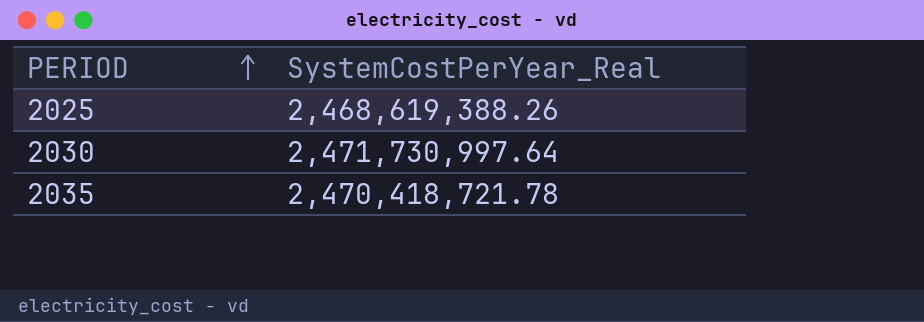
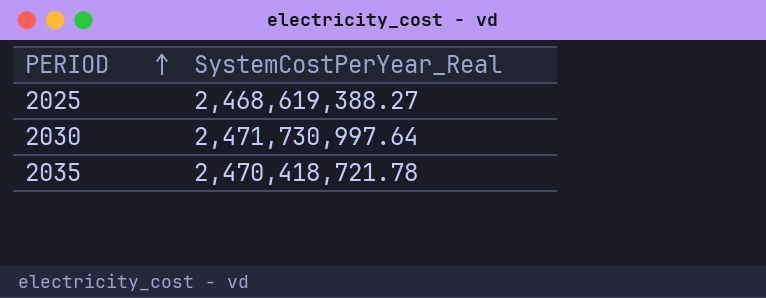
2025 | SystemCostPerYear_Real: 2,468,619,388.26 -> 2,468,619,388.27

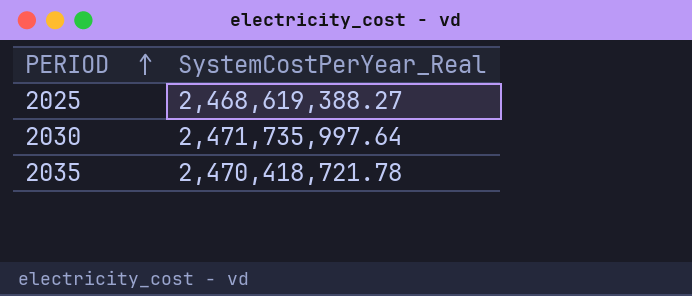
2030 | SystemCostPerYear_Real: 2,471,730,997.64 -> 2,471,735,997.64

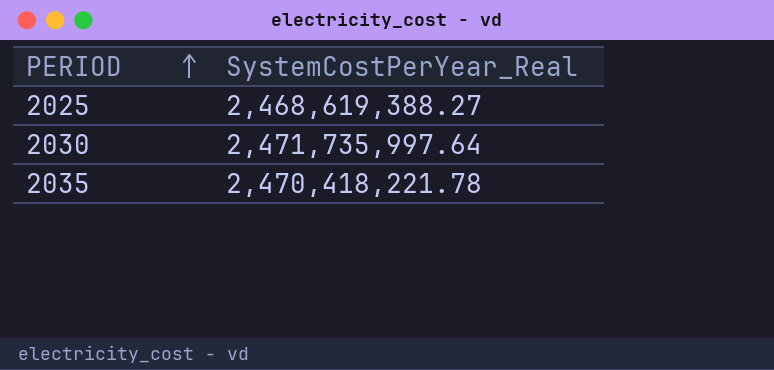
2035 | SystemCostPerYear_Real: 2,470,418,721.78 -> 2,470,418,221.78

